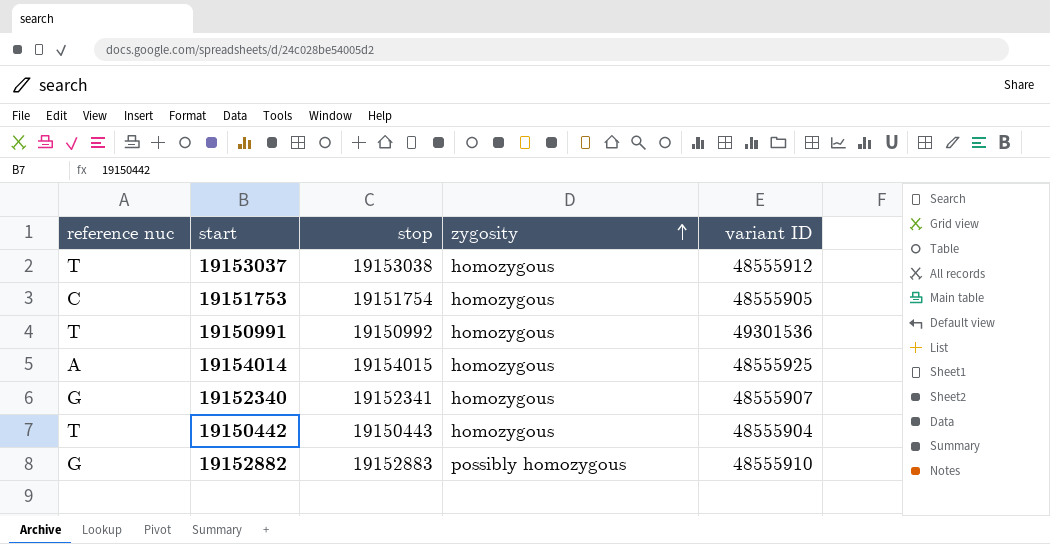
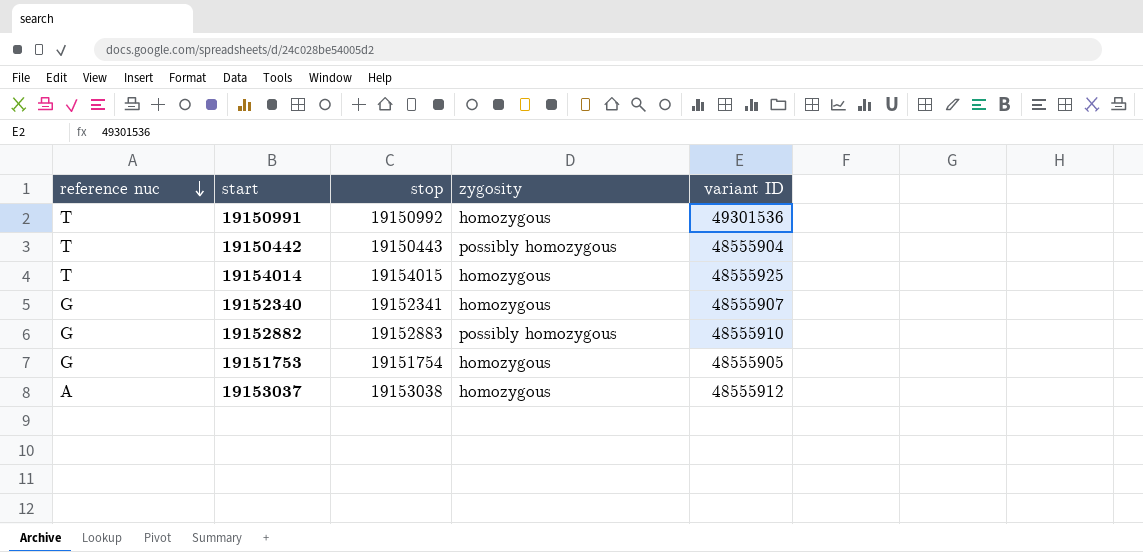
row order: zygosity ascending -> reference nuc descending
19150442 | zygosity: homozygous -> possibly homozygous
19154014 | reference nuc: A -> T
19151753 | reference nuc: C -> G
19153037 | reference nuc: T -> A

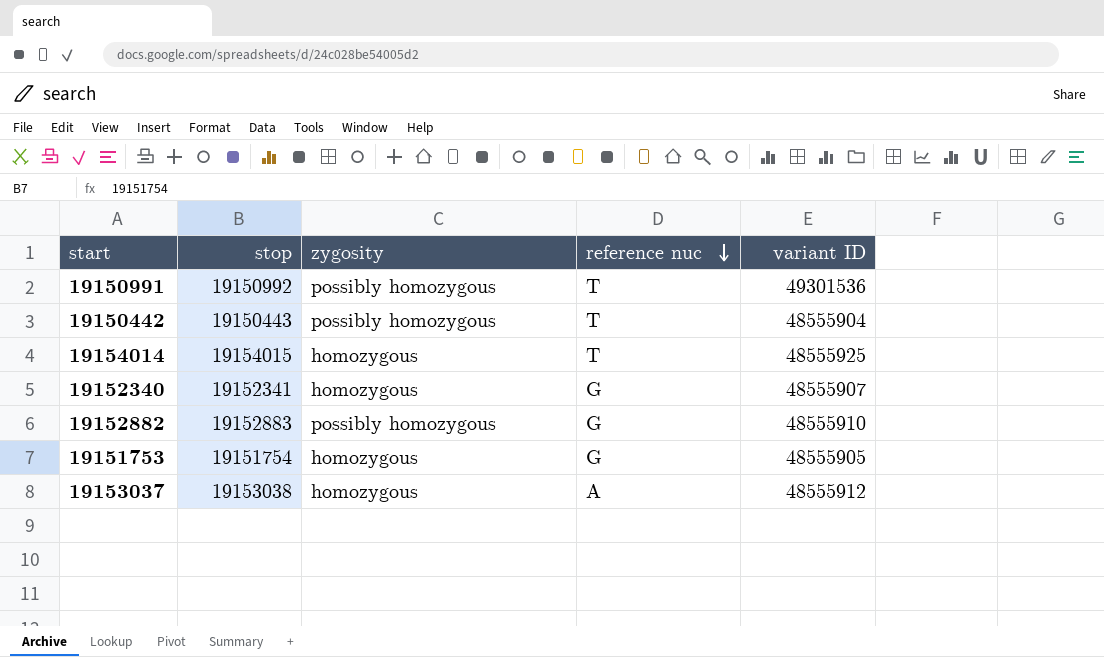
column reference nuc | position: 1 -> 4
19150991 | zygosity: homozygous -> possibly homozygous

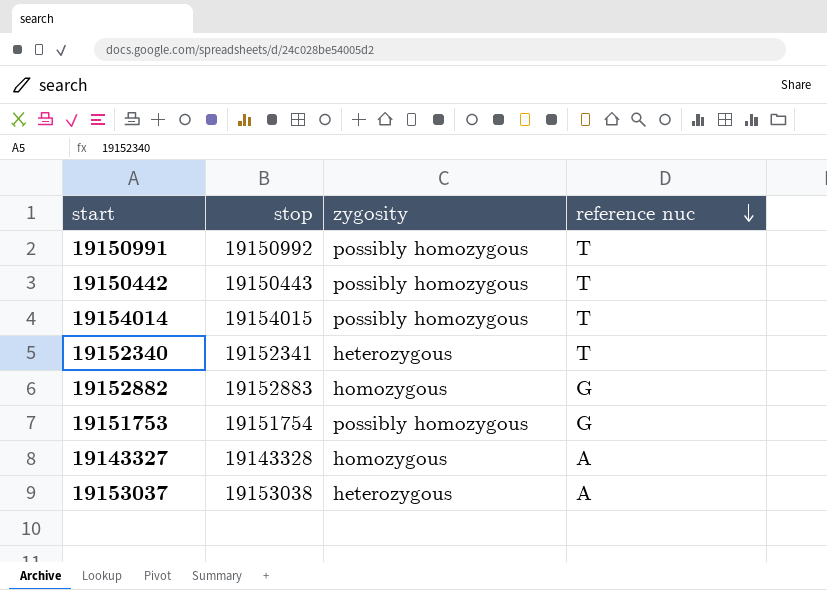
column variant ID | position: 5 -> none
19154014 | zygosity: homozygous -> possibly homozygous
19152340 | zygosity: homozygous -> heterozygous
19152340 | reference nuc: G -> T
19152882 | zygosity: possibly homozygous -> homozygous
19151753 | zygosity: homozygous -> possibly homozygous
row 19143327: none -> 19143328 | homozygous | A
19153037 | zygosity: homozygous -> heterozygous

